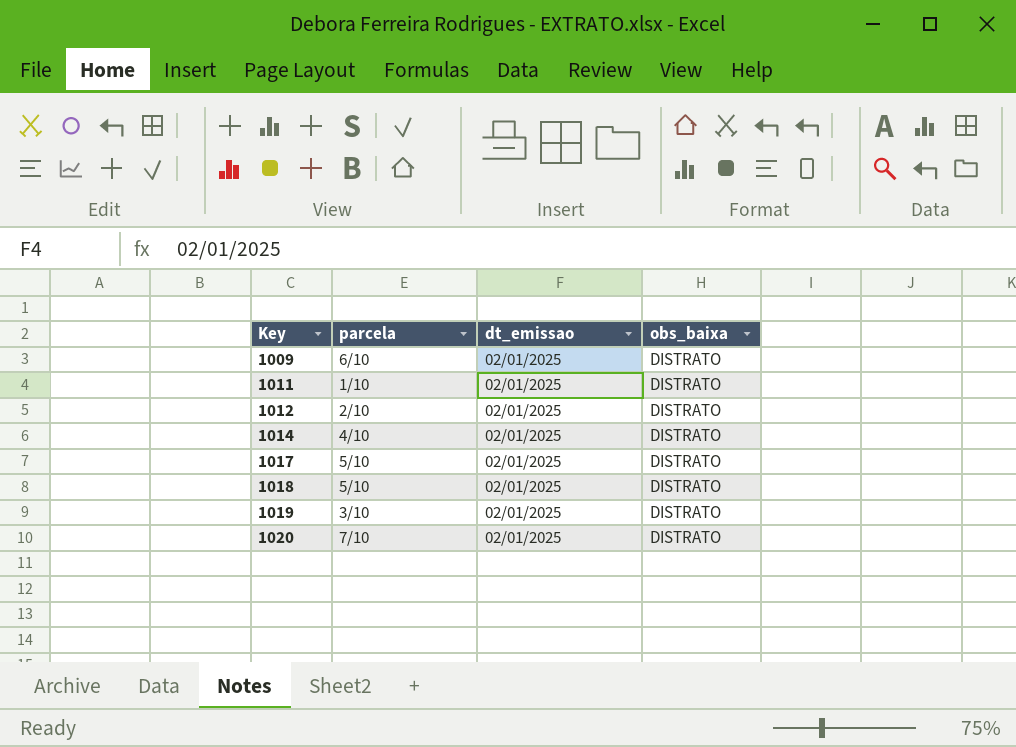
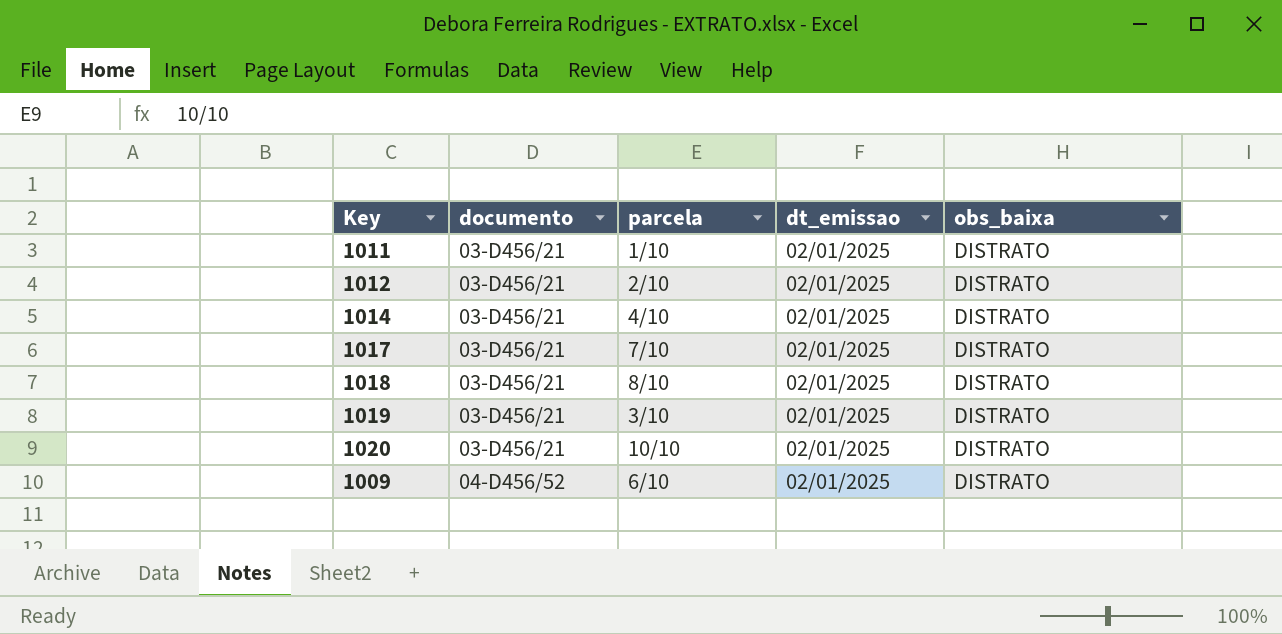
row order: Key ascending -> documento ascending
column documento | position: none -> 2
1017 | parcela: 5/10 -> 7/10
1018 | parcela: 5/10 -> 8/10
1020 | parcela: 7/10 -> 10/10

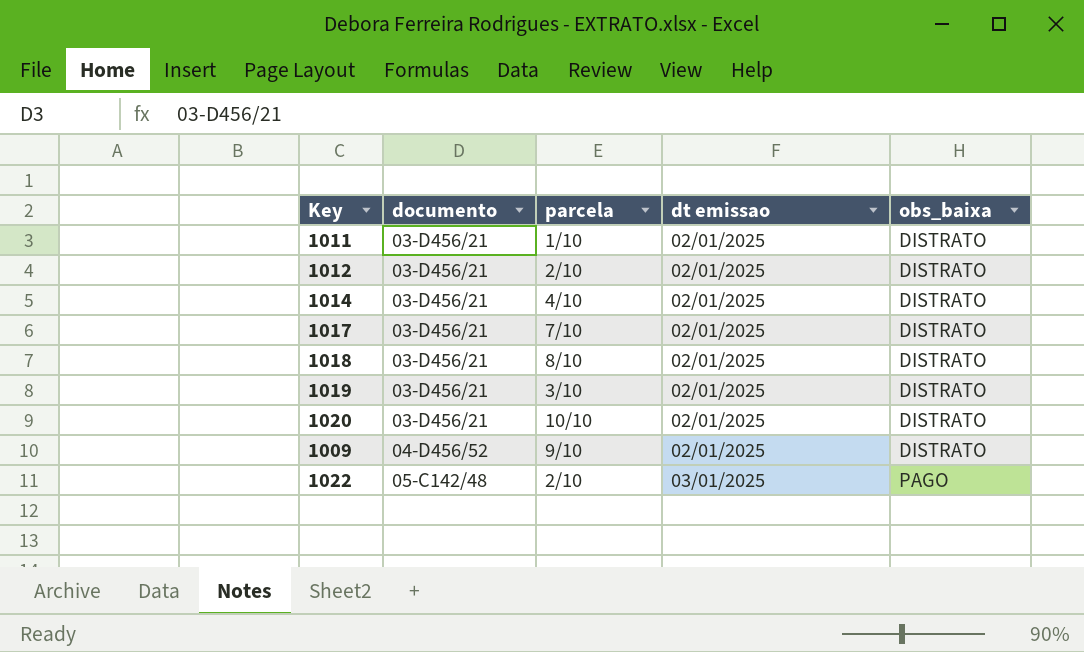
column name: dt_emissao -> dt emissao
1009 | parcela: 6/10 -> 9/10
row 1022: none -> 05-C142/48 | 2/10 | 03/01/2025 | PAGO

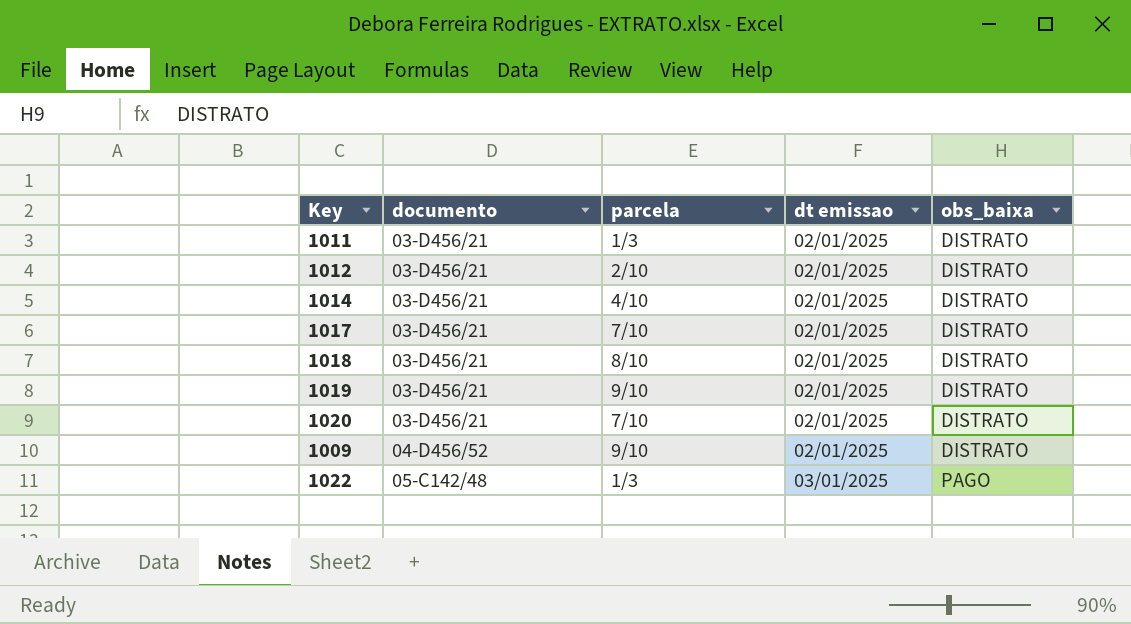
1011 | parcela: 1/10 -> 1/3
1019 | parcela: 3/10 -> 9/10
1020 | parcela: 10/10 -> 7/10
1022 | parcela: 2/10 -> 1/3

